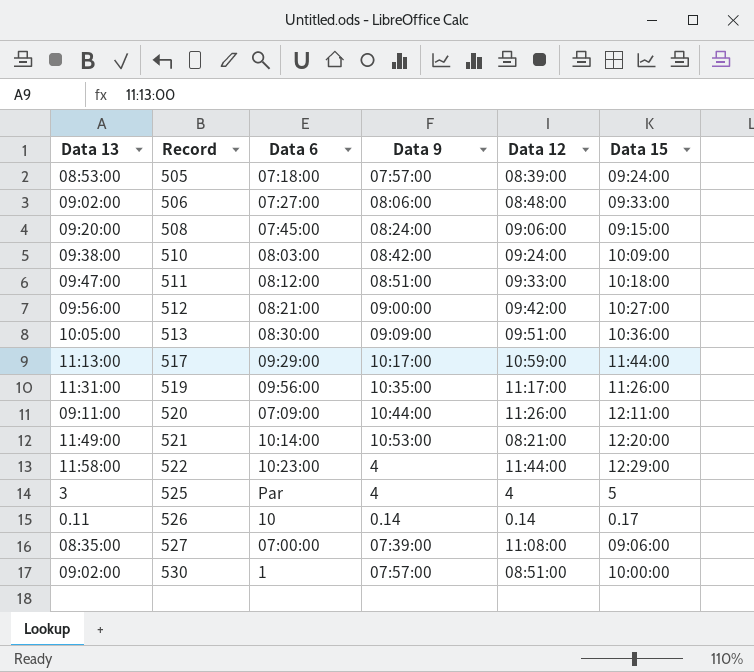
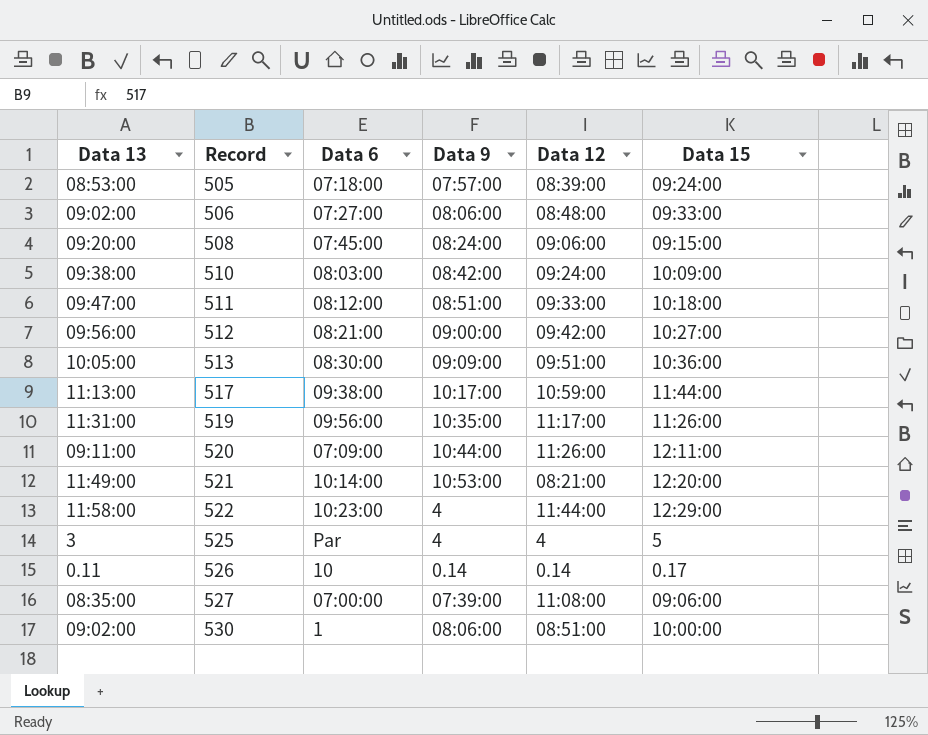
517 | Data 6: 09:29:00 -> 09:38:00
530 | Data 9: 07:57:00 -> 08:06:00

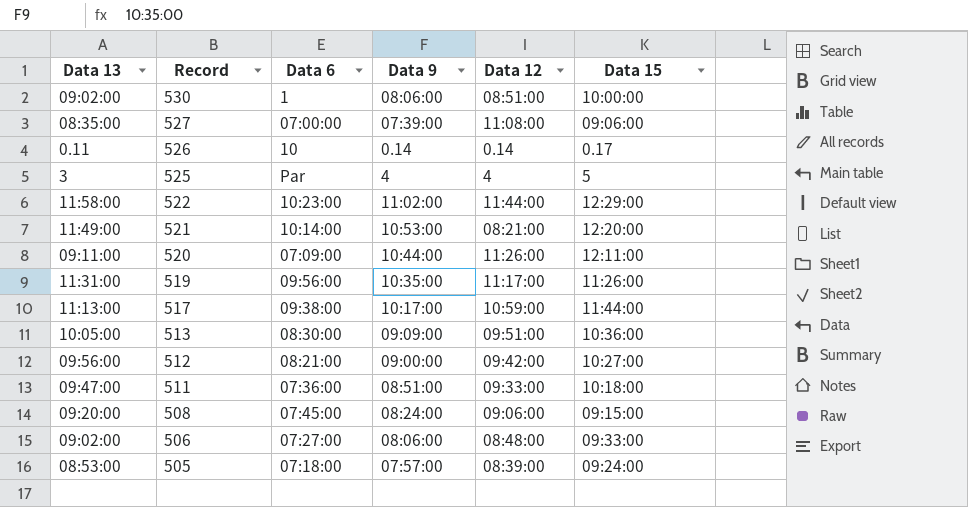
row order: Record ascending -> Record descending
row 510: 09:38:00 | 08:03:00 | 08:42:00 | 09:24:00 | 10:09:00 -> none
522 | Data 9: 4 -> 11:02:00
511 | Data 6: 08:12:00 -> 07:36:00

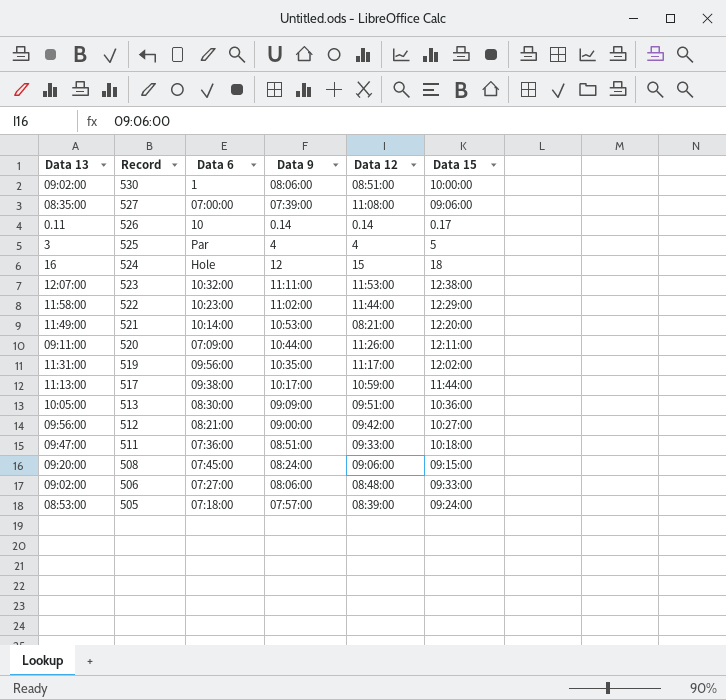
row 524: none -> 16 | Hole | 12 | 15 | 18
row 523: none -> 12:07:00 | 10:32:00 | 11:11:00 | 11:53:00 | 12:38:00
519 | Data 15: 11:26:00 -> 12:02:00

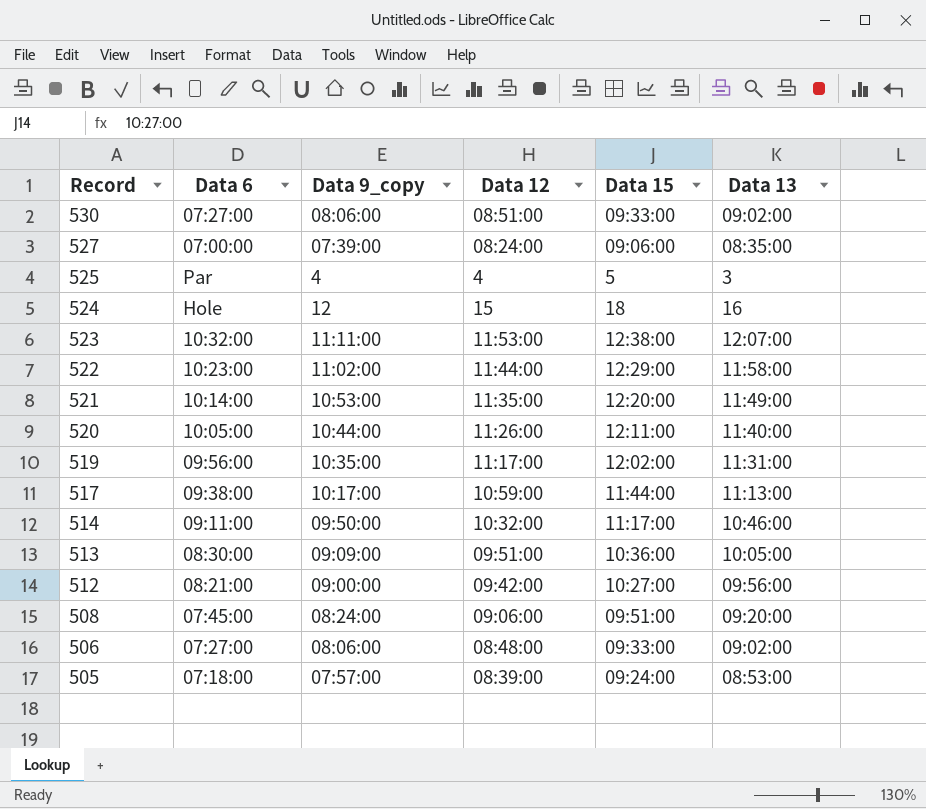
column name: Data 9 -> Data 9_copy
column Data 13 | position: 1 -> 6
row 526: 0.11 | 10 | 0.14 | 0.14 | 0.17 -> none
row 511: 09:47:00 | 07:36:00 | 08:51:00 | 09:33:00 | 10:18:00 -> none
530 | Data 6: 1 -> 07:27:00
530 | Data 15: 10:00:00 -> 09:33:00
527 | Data 12: 11:08:00 -> 08:24:00
521 | Data 12: 08:21:00 -> 11:35:00
520 | Data 6: 07:09:00 -> 10:05:00
520 | Data 13: 09:11:00 -> 11:40:00
row 514: none -> 09:11:00 | 09:50:00 | 10:32:00 | 11:17:00 | 10:46:00
508 | Data 15: 09:15:00 -> 09:51:00

